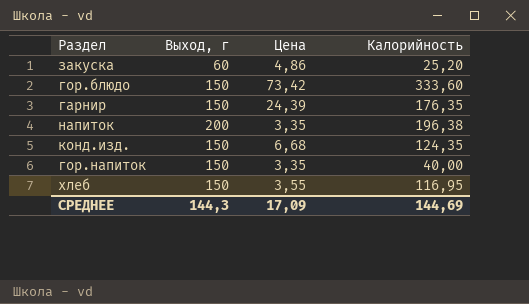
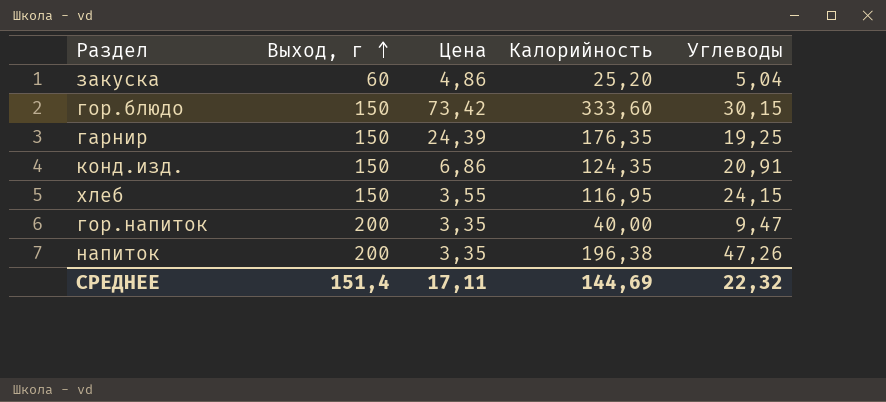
row order: none -> Выход, г ascending
column Углеводы | position: none -> 5
конд.изд. | Цена: 6,68 -> 6,86
гор.напиток | Выход, г: 150 -> 200
СРЕДНЕЕ | Выход, г: 144,3 -> 151,4
СРЕДНЕЕ | Цена: 17,09 -> 17,11

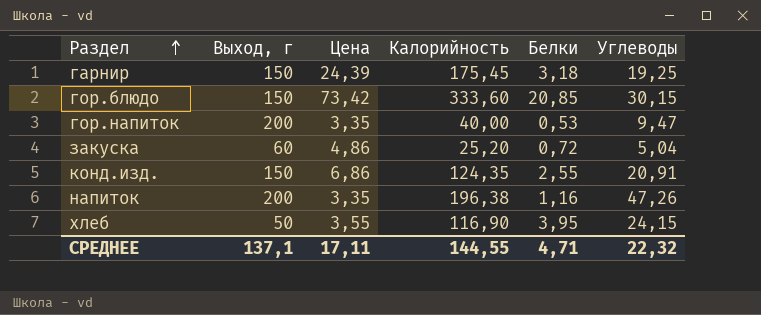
row order: Выход, г ascending -> Раздел ascending
column Белки | position: none -> 5
гарнир | Калорийность: 176,35 -> 175,45
хлеб | Выход, г: 150 -> 50
хлеб | Калорийность: 116,95 -> 116,90
СРЕДНЕЕ | Выход, г: 151,4 -> 137,1
СРЕДНЕЕ | Калорийность: 144,69 -> 144,55

